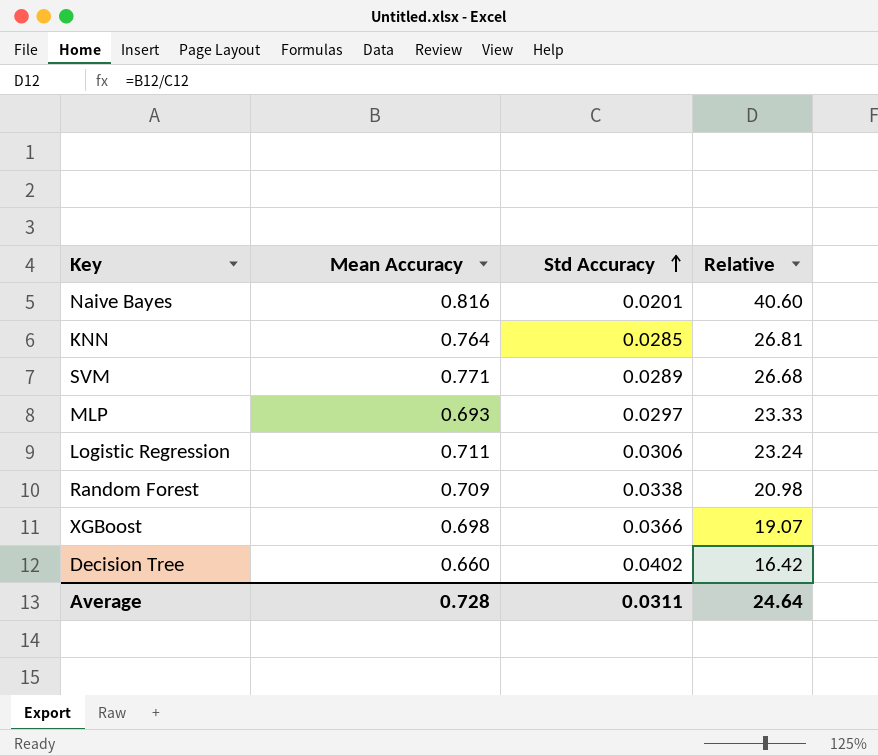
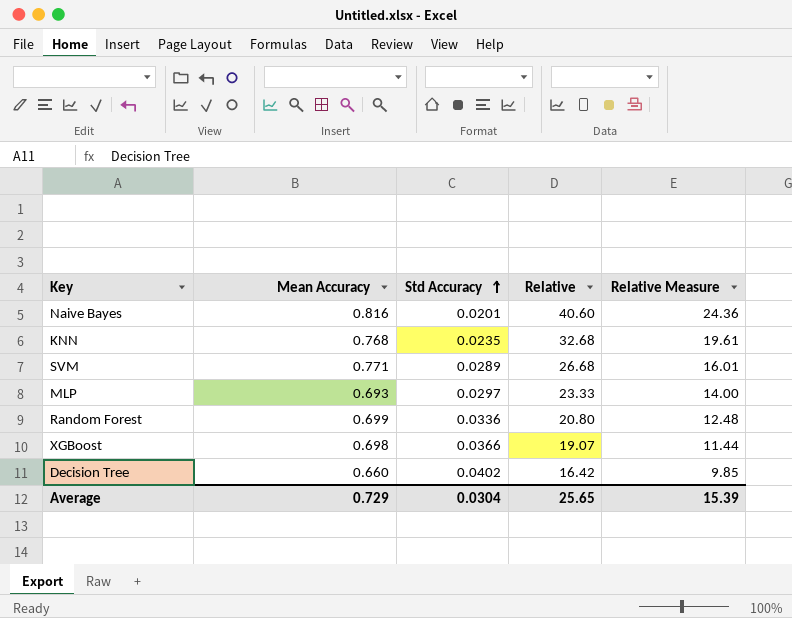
column Relative Measure | formula: none -> [Relative] * 0.6
row Logistic Regression: 0.711 | 0.0306 | 23.24 -> none
KNN | Mean Accuracy: 0.764 -> 0.768
KNN | Std Accuracy: 0.0285 -> 0.0235
KNN | Relative: 26.81 -> 32.68
Random Forest | Mean Accuracy: 0.709 -> 0.699
Random Forest | Std Accuracy: 0.0338 -> 0.0336
Random Forest | Relative: 20.98 -> 20.80
Average | Mean Accuracy: 0.728 -> 0.729
Average | Std Accuracy: 0.0311 -> 0.0304
Average | Relative: 24.64 -> 25.65

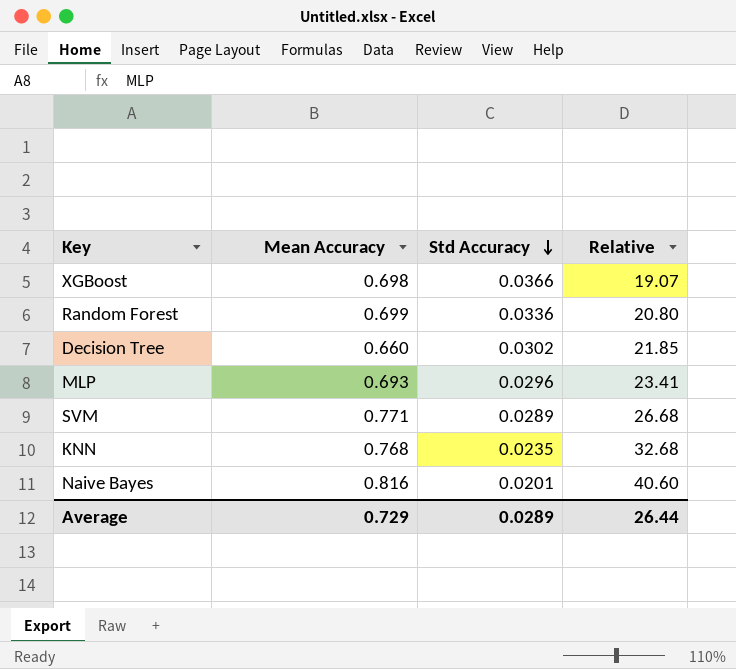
row order: Std Accuracy ascending -> Std Accuracy descending
column Relative Measure | formula: [Relative] * 0.6 -> none
Decision Tree | Std Accuracy: 0.0402 -> 0.0302
Decision Tree | Relative: 16.42 -> 21.85
MLP | Std Accuracy: 0.0297 -> 0.0296
MLP | Relative: 23.33 -> 23.41
Average | Std Accuracy: 0.0304 -> 0.0289
Average | Relative: 25.65 -> 26.44

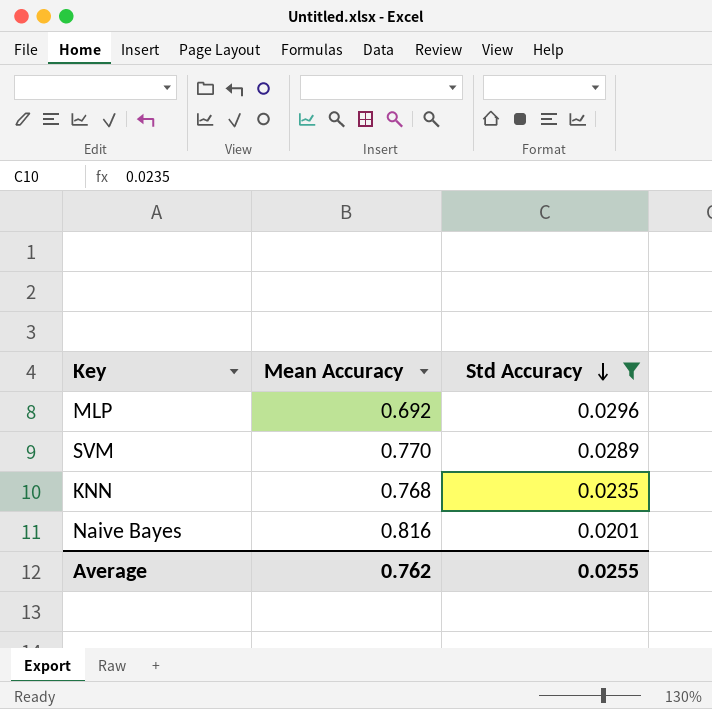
filter: none -> Std Accuracy <= 0.0296
column Relative | formula: [Mean Accuracy] / [Std Accuracy] -> none
MLP | Mean Accuracy: 0.693 -> 0.692
SVM | Mean Accuracy: 0.771 -> 0.770
Average | Mean Accuracy: 0.729 -> 0.762
Average | Std Accuracy: 0.0289 -> 0.0255

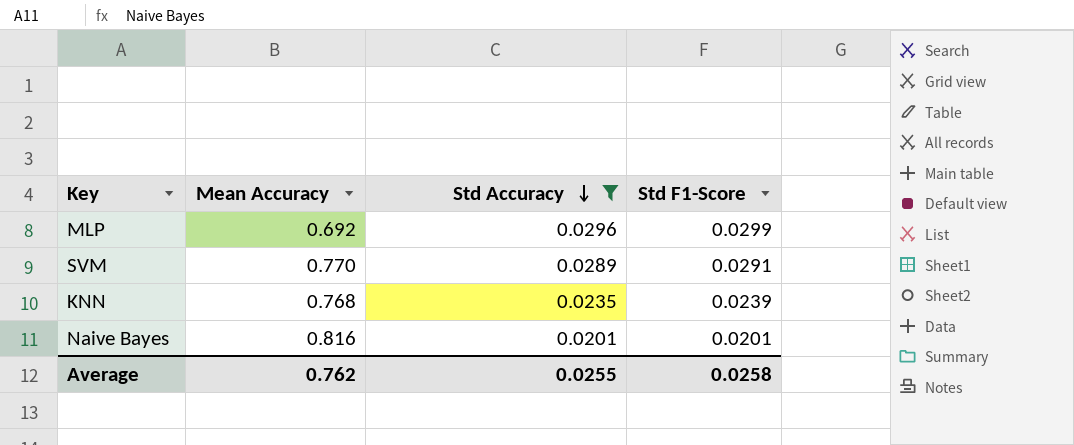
column Std F1-Score | position: none -> 4

